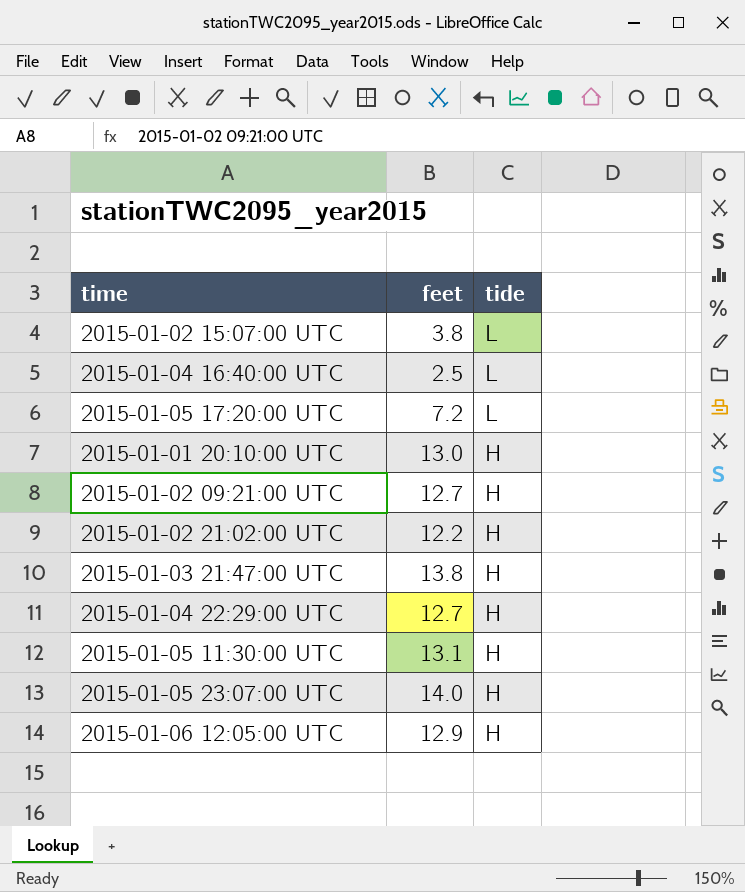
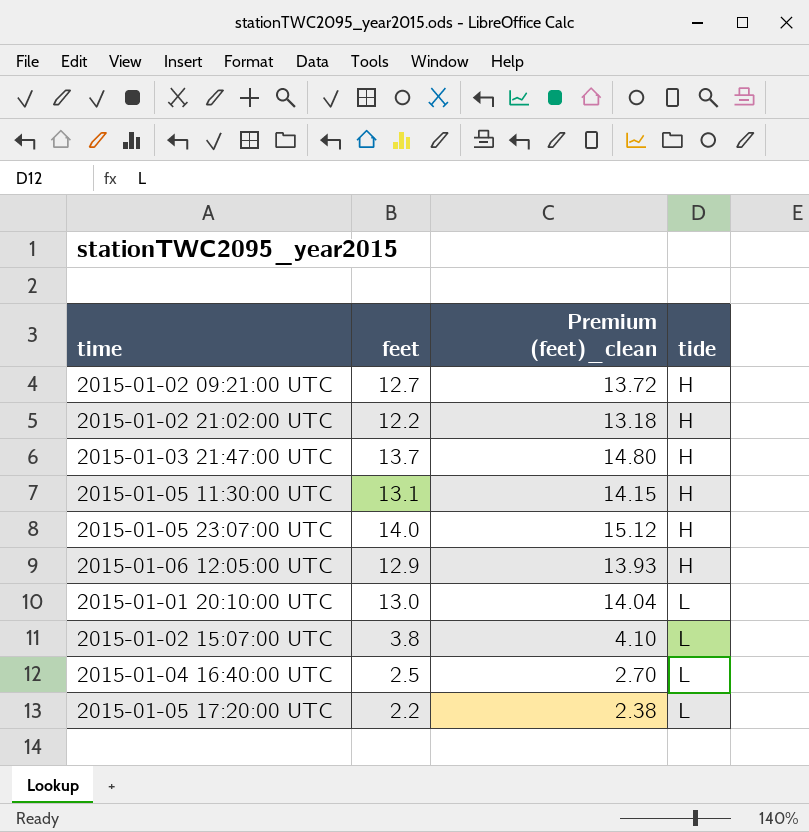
row order: tide descending -> tide ascending
column Premium (feet)_clean | formula: none -> [feet] * 1.08
row 2015-01-04 22:29:00 UTC: 12.7 | H -> none
2015-01-03 21:47:00 UTC | feet: 13.8 -> 13.7
2015-01-01 20:10:00 UTC | tide: H -> L
2015-01-05 17:20:00 UTC | feet: 7.2 -> 2.2

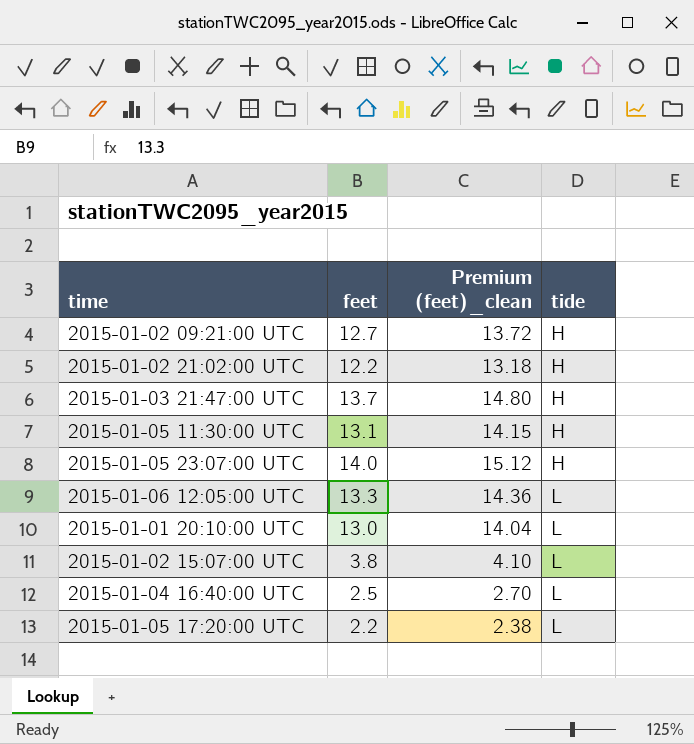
2015-01-06 12:05:00 UTC | feet: 12.9 -> 13.3
2015-01-06 12:05:00 UTC | Premium (feet)_clean: 13.93 -> 14.36
2015-01-06 12:05:00 UTC | tide: H -> L

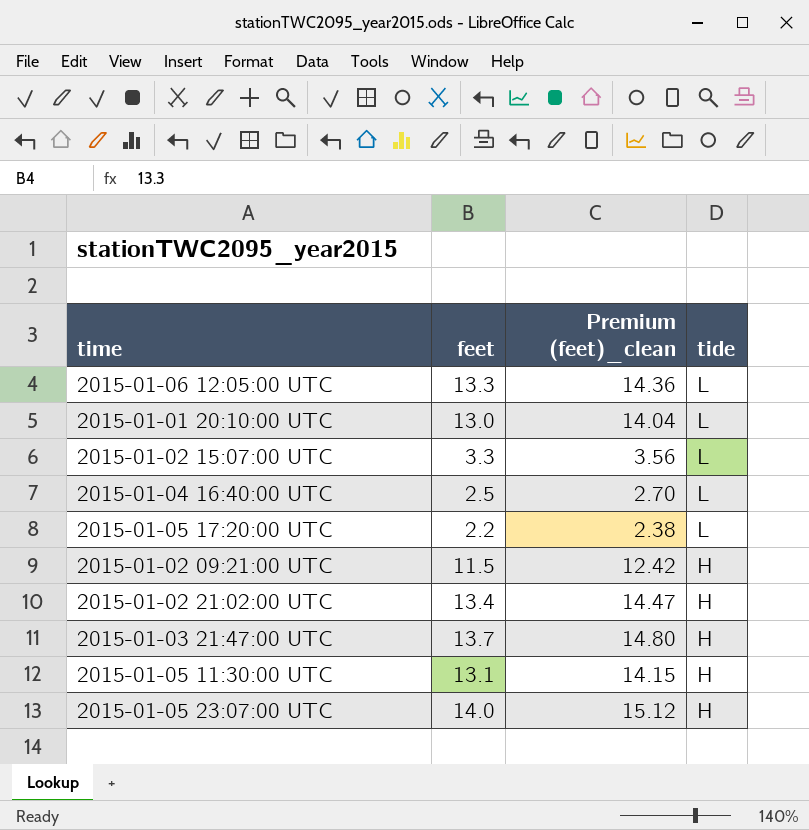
row order: tide ascending -> tide descending
2015-01-02 15:07:00 UTC | feet: 3.8 -> 3.3
2015-01-02 15:07:00 UTC | Premium (feet)_clean: 4.10 -> 3.56
2015-01-02 09:21:00 UTC | feet: 12.7 -> 11.5
2015-01-02 09:21:00 UTC | Premium (feet)_clean: 13.72 -> 12.42
2015-01-02 21:02:00 UTC | feet: 12.2 -> 13.4
2015-01-02 21:02:00 UTC | Premium (feet)_clean: 13.18 -> 14.47

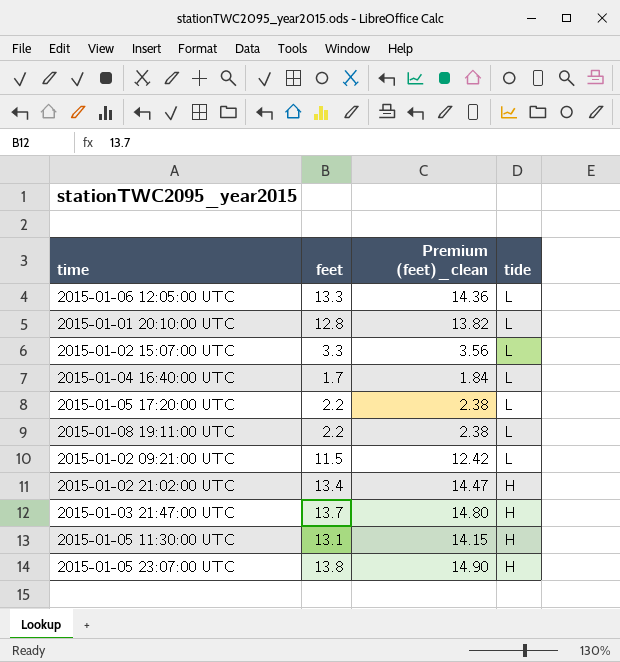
2015-01-01 20:10:00 UTC | feet: 13.0 -> 12.8
2015-01-01 20:10:00 UTC | Premium (feet)_clean: 14.04 -> 13.82
2015-01-04 16:40:00 UTC | feet: 2.5 -> 1.7
2015-01-04 16:40:00 UTC | Premium (feet)_clean: 2.70 -> 1.84
row 2015-01-08 19:11:00 UTC: none -> 2.2 | 2.38 | L
2015-01-02 09:21:00 UTC | tide: H -> L
2015-01-05 23:07:00 UTC | feet: 14.0 -> 13.8
2015-01-05 23:07:00 UTC | Premium (feet)_clean: 15.12 -> 14.90

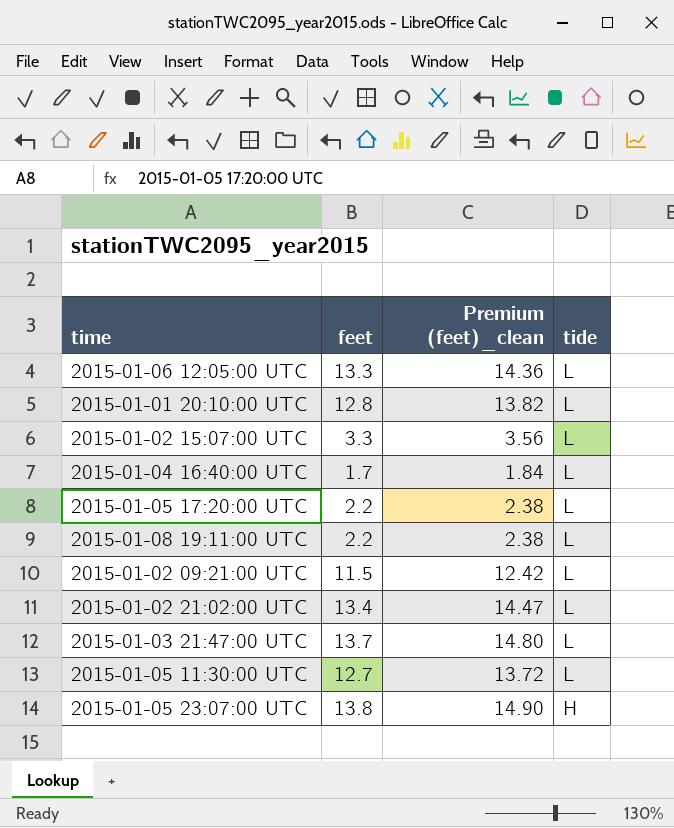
2015-01-02 21:02:00 UTC | tide: H -> L
2015-01-03 21:47:00 UTC | tide: H -> L
2015-01-05 11:30:00 UTC | feet: 13.1 -> 12.7
2015-01-05 11:30:00 UTC | Premium (feet)_clean: 14.15 -> 13.72
2015-01-05 11:30:00 UTC | tide: H -> L

